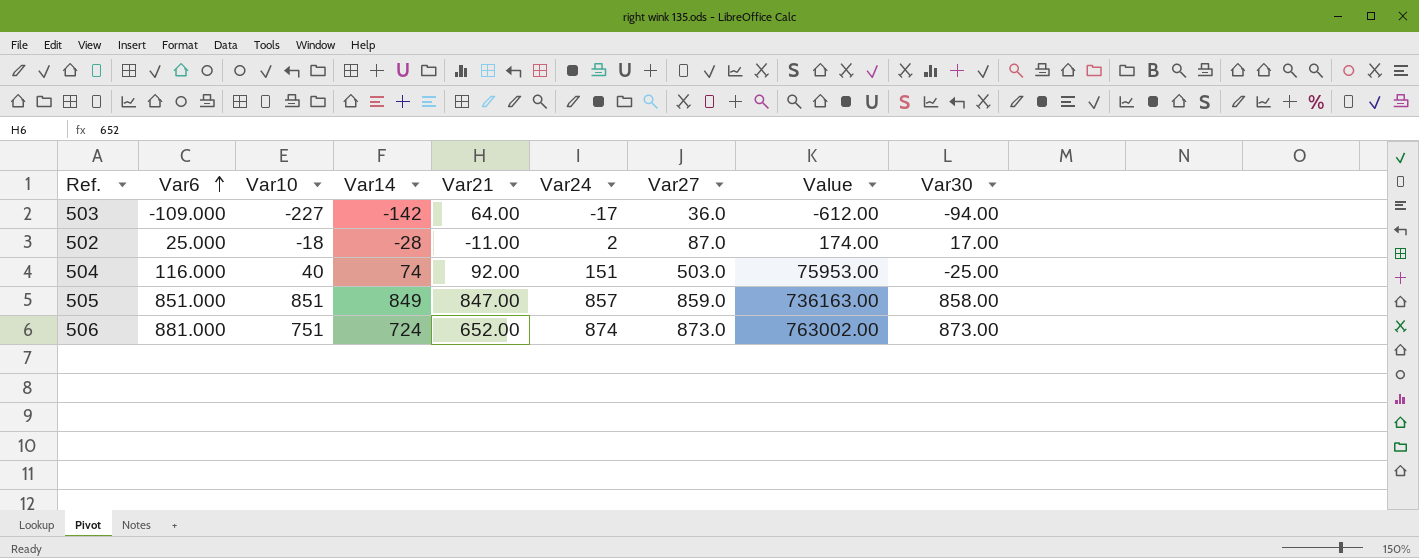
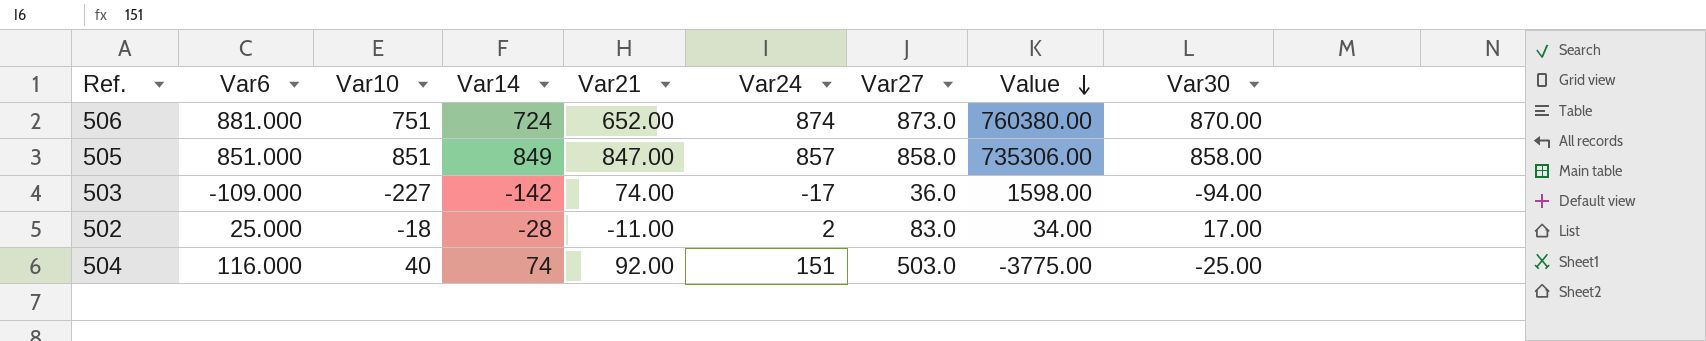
row order: Var6 ascending -> Value descending
column Value | formula: [Var24] * [Var27] -> [Var24] * [Var30]
506 | Var30: 873.00 -> 870.00
505 | Var27: 859.0 -> 858.0
503 | Var21: 64.00 -> 74.00
502 | Var27: 87.0 -> 83.0

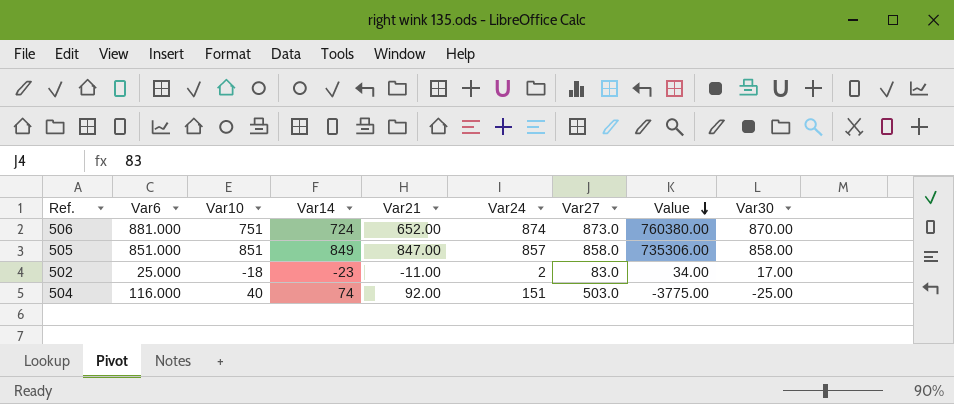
row 503: -109.000 | -227 | -142 | 74.00 | -17 | 36.0 | 1598.00 | -94.00 -> none
502 | Var14: -28 -> -23

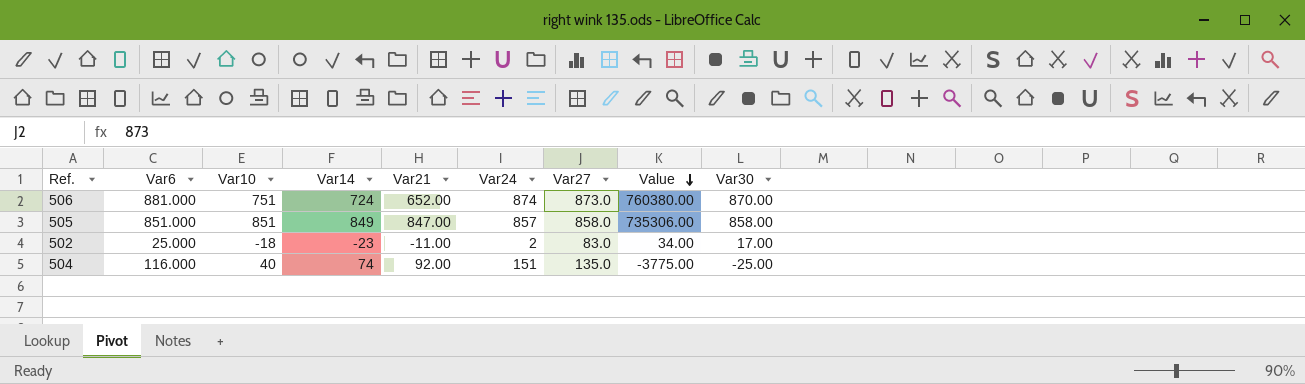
504 | Var27: 503.0 -> 135.0

